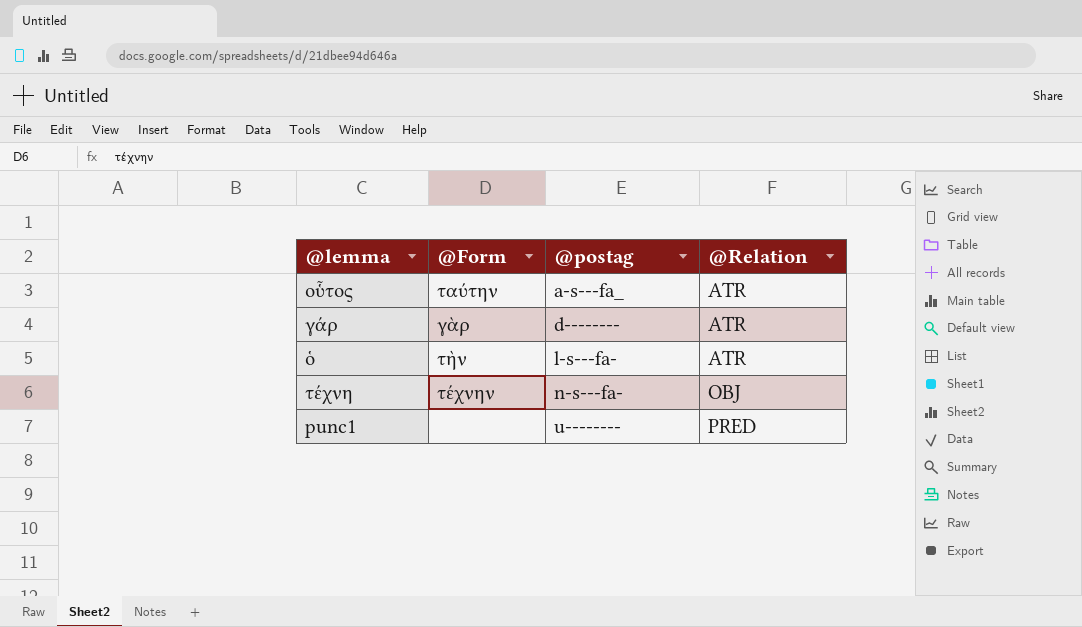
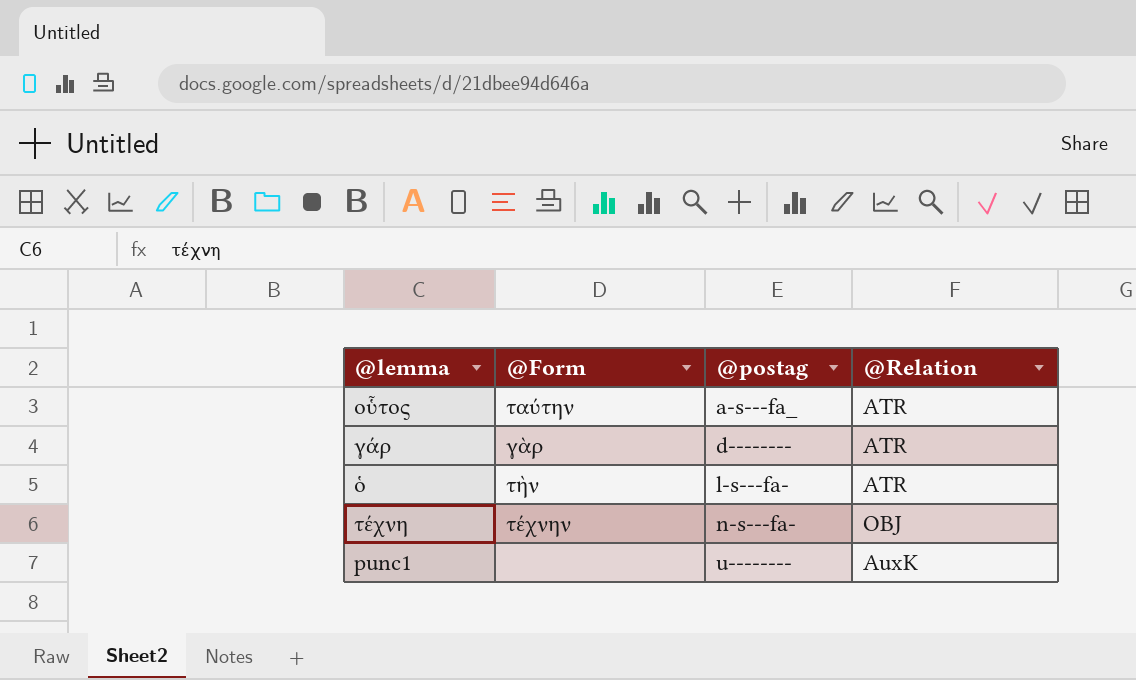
punc1 | @Relation: PRED -> AuxK

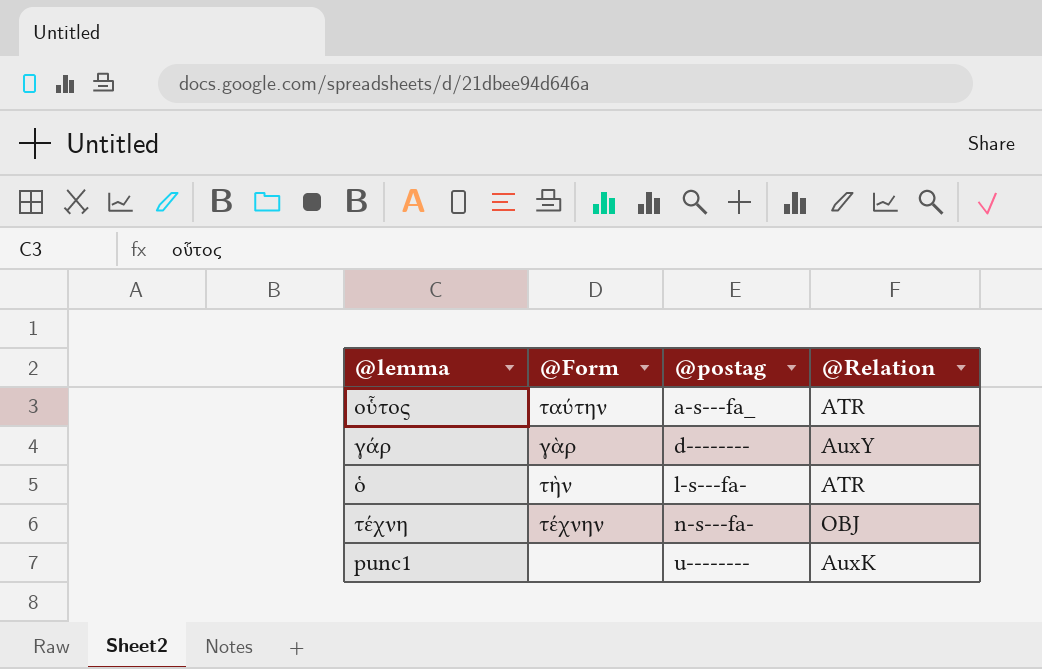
γάρ | @Relation: ATR -> AuxY

